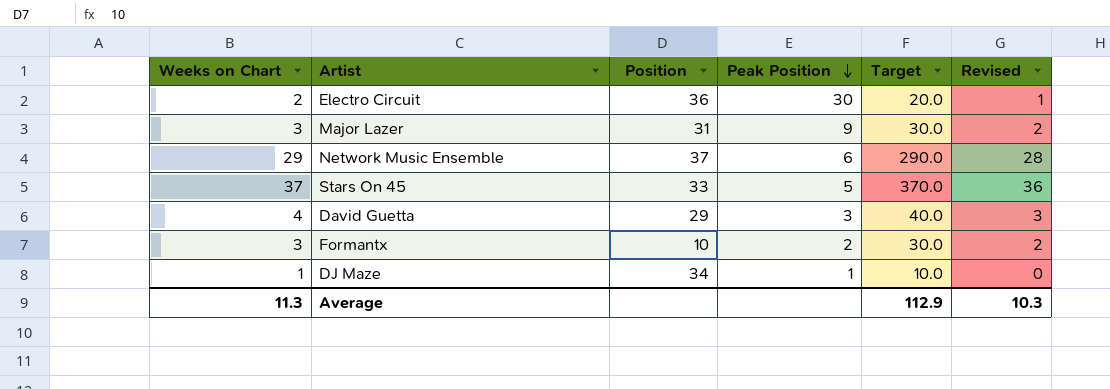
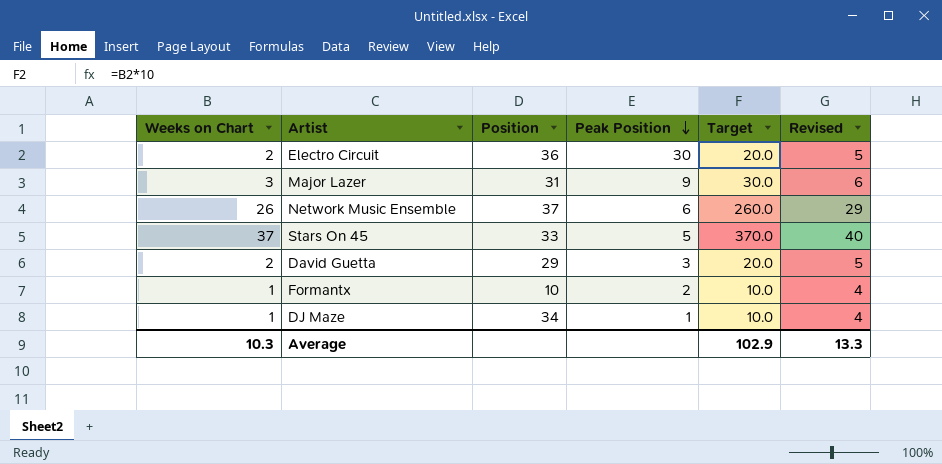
column Revised | formula: [Weeks on Chart] - 1 -> [Weeks on Chart] + 3
Network Music Ensemble | Weeks on Chart: 29 -> 26
Network Music Ensemble | Target: 290.0 -> 260.0
David Guetta | Weeks on Chart: 4 -> 2
David Guetta | Target: 40.0 -> 20.0
Formantx | Weeks on Chart: 3 -> 1
Formantx | Target: 30.0 -> 10.0
Average | Weeks on Chart: 11.3 -> 10.3
Average | Target: 112.9 -> 102.9
Average | Revised: 10.3 -> 13.3

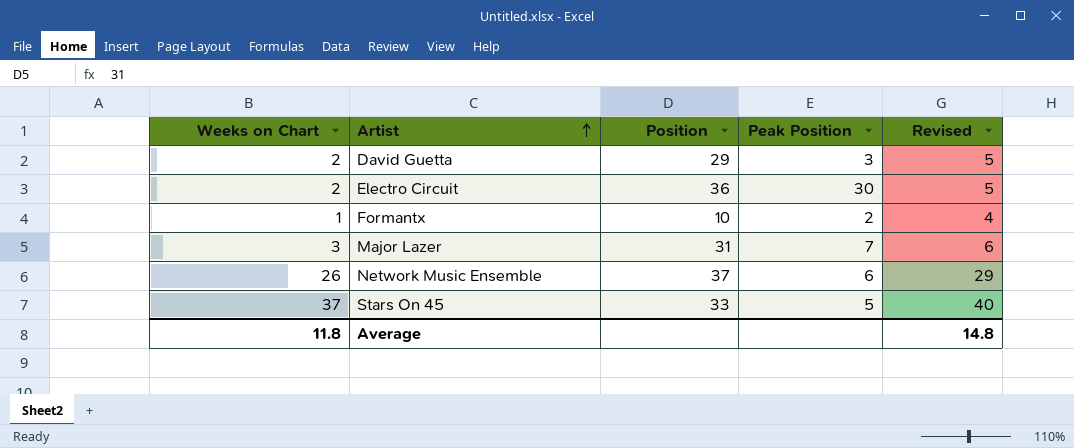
row order: Peak Position descending -> Artist ascending
column Target | formula: [Weeks on Chart] * 10 -> none
row DJ Maze: 1 | 34 | 1 | 10.0 | 4 -> none
Major Lazer | Peak Position: 9 -> 7
Average | Weeks on Chart: 10.3 -> 11.8
Average | Revised: 13.3 -> 14.8

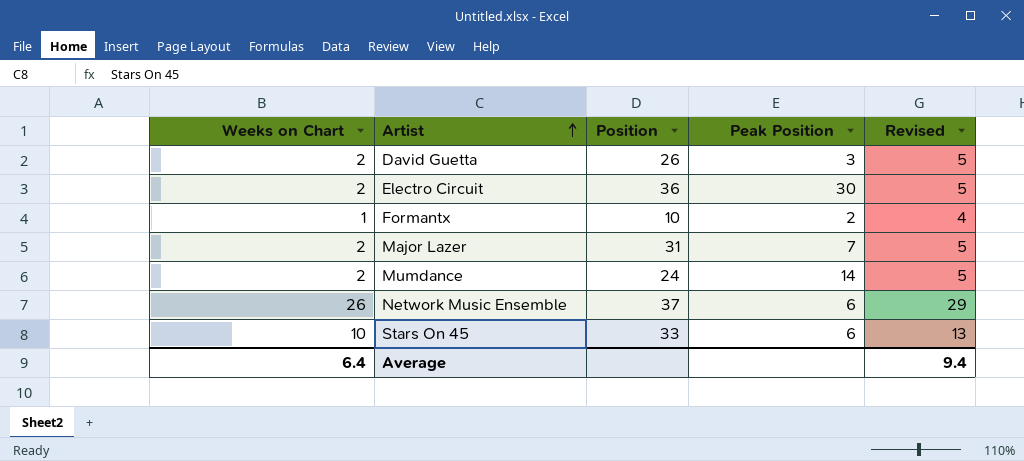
David Guetta | Position: 29 -> 26
Major Lazer | Weeks on Chart: 3 -> 2
Major Lazer | Revised: 6 -> 5
row Mumdance: none -> 2 | 24 | 14 | 5
Stars On 45 | Weeks on Chart: 37 -> 10
Stars On 45 | Peak Position: 5 -> 6
Stars On 45 | Revised: 40 -> 13
Average | Weeks on Chart: 11.8 -> 6.4
Average | Revised: 14.8 -> 9.4

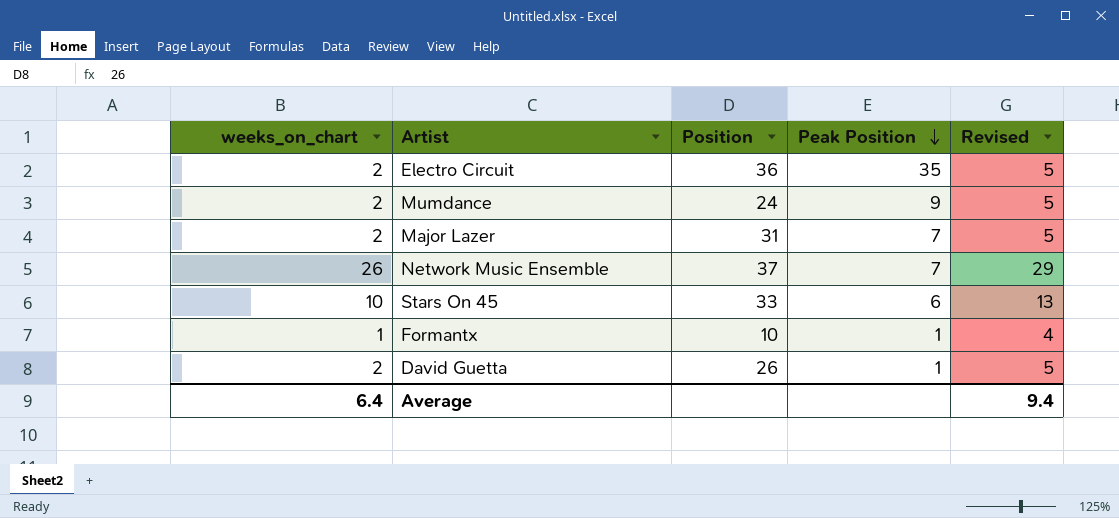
row order: Artist ascending -> Peak Position descending
column name: Weeks on Chart -> weeks_on_chart
Electro Circuit | Peak Position: 30 -> 35
Mumdance | Peak Position: 14 -> 9
Network Music Ensemble | Peak Position: 6 -> 7
Formantx | Peak Position: 2 -> 1
David Guetta | Peak Position: 3 -> 1

